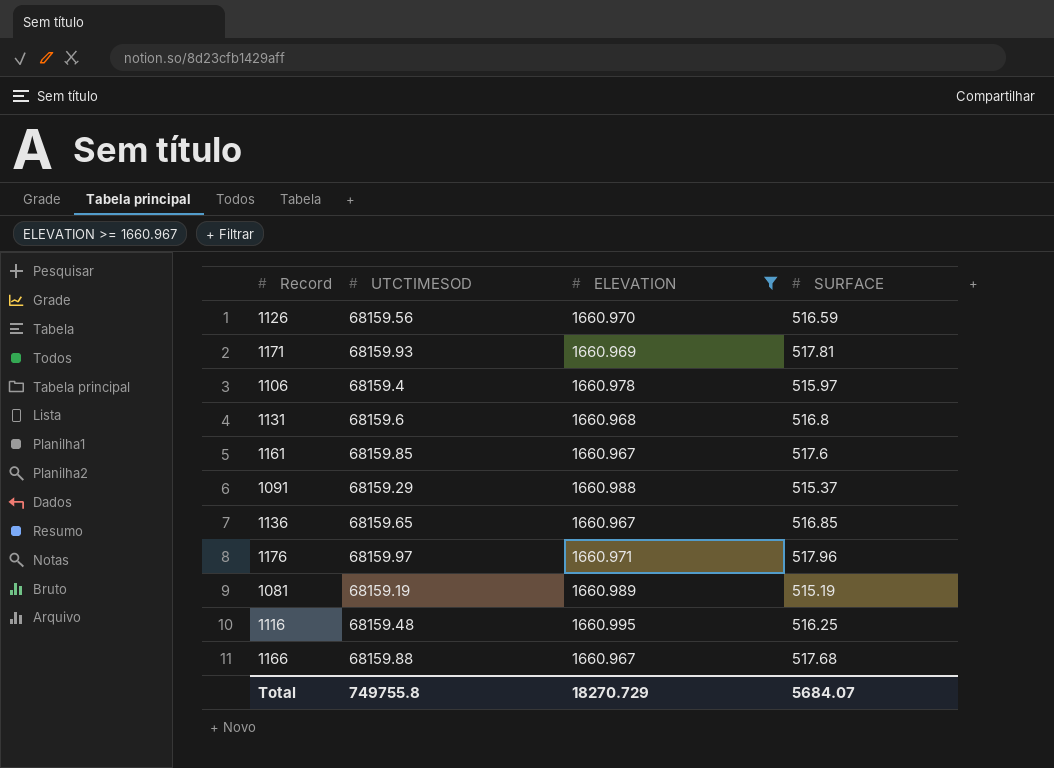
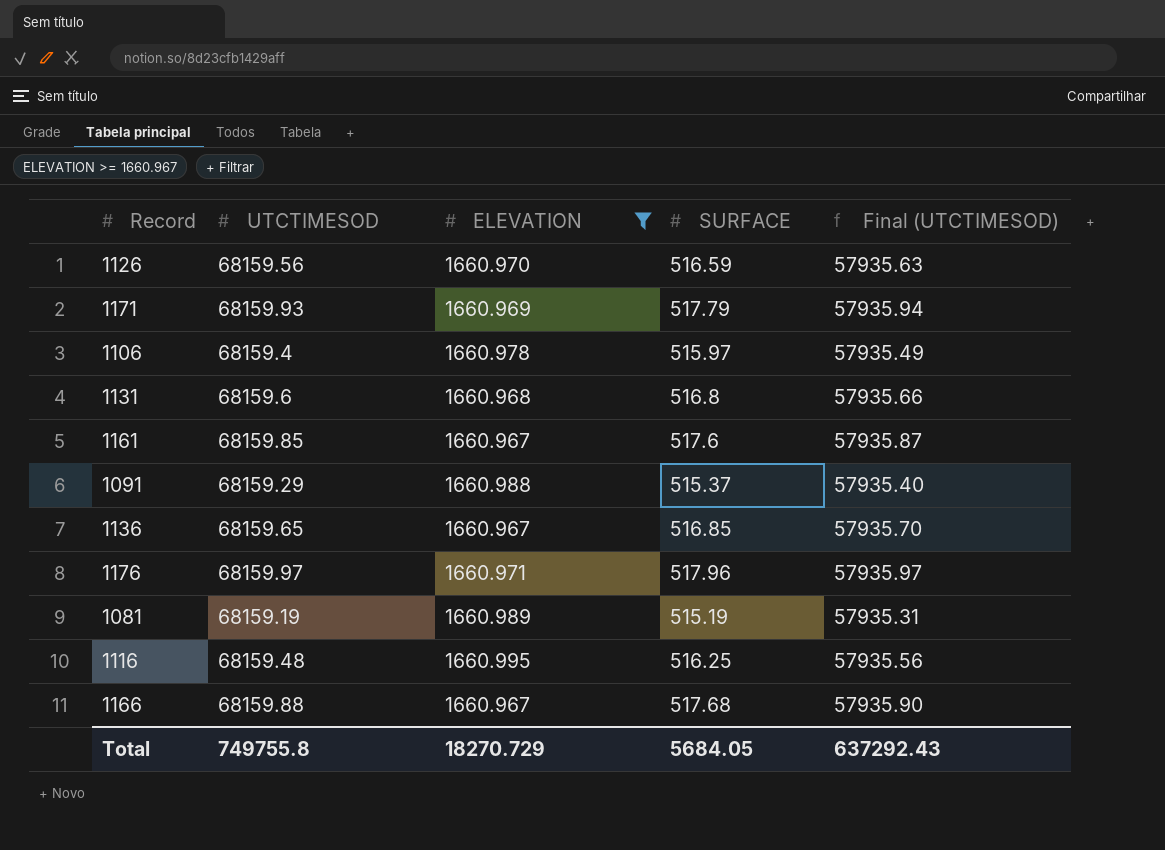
column Final (UTCTIMESOD) | formula: none -> [UTCTIMESOD] * 0.85
1171 | SURFACE: 517.81 -> 517.79
Total | SURFACE: 5684.07 -> 5684.05

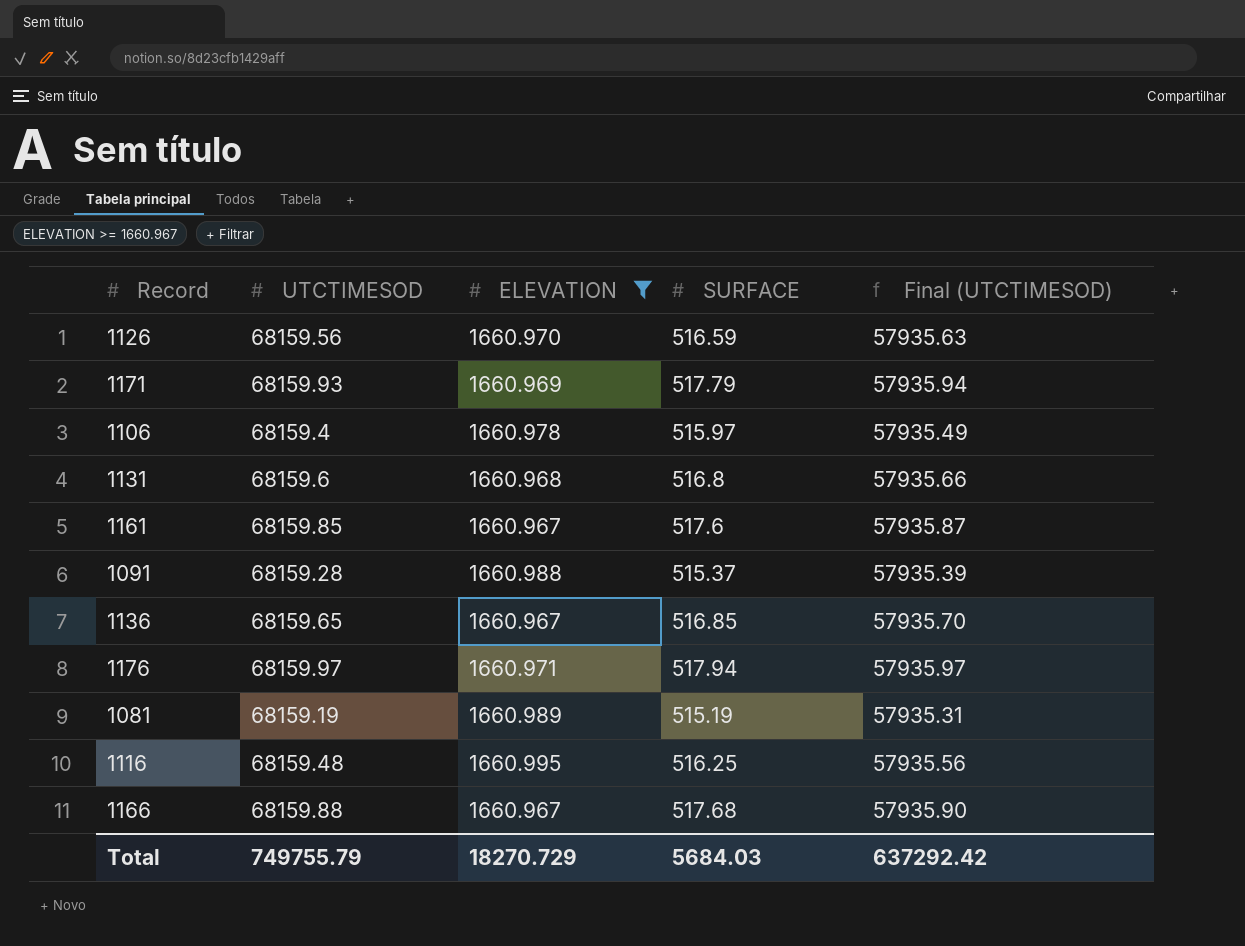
1091 | UTCTIMESOD: 68159.29 -> 68159.28
1091 | Final (UTCTIMESOD): 57935.40 -> 57935.39
1176 | SURFACE: 517.96 -> 517.94
Total | UTCTIMESOD: 749755.8 -> 749755.79
Total | SURFACE: 5684.05 -> 5684.03
Total | Final (UTCTIMESOD): 637292.43 -> 637292.42

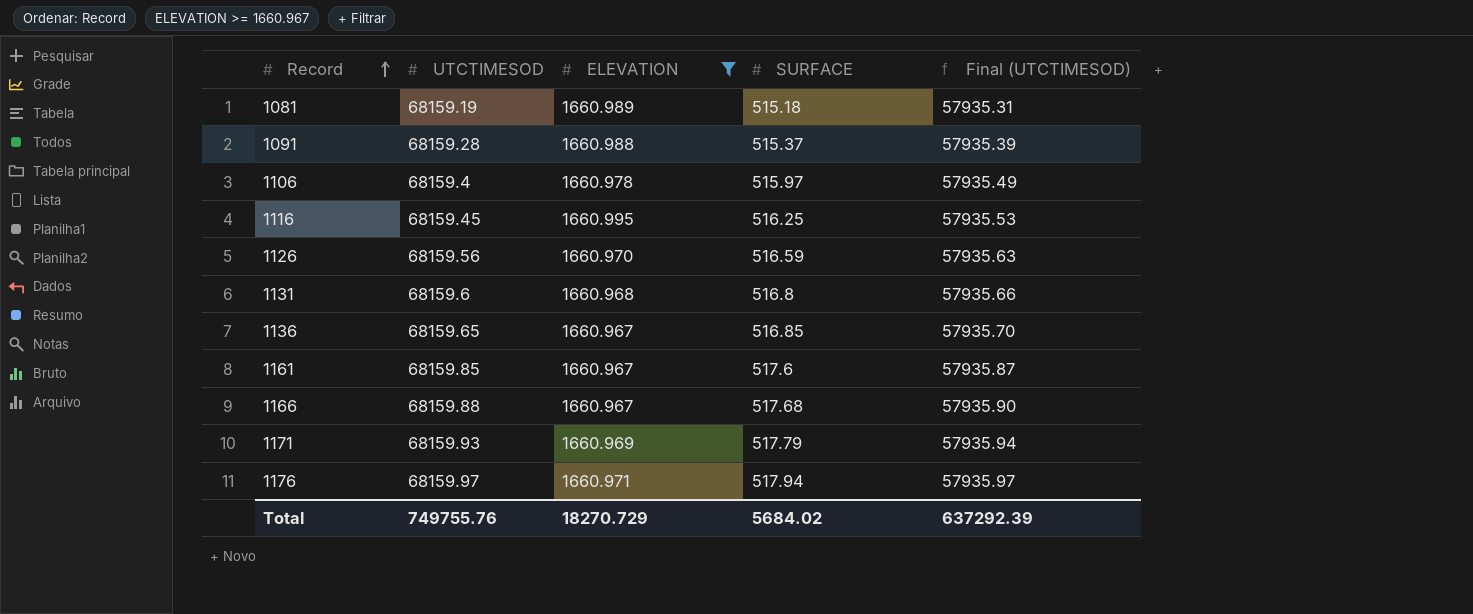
row order: none -> Record ascending
1081 | SURFACE: 515.19 -> 515.18
1116 | UTCTIMESOD: 68159.48 -> 68159.45
1116 | Final (UTCTIMESOD): 57935.56 -> 57935.53
Total | UTCTIMESOD: 749755.79 -> 749755.76
Total | SURFACE: 5684.03 -> 5684.02
Total | Final (UTCTIMESOD): 637292.42 -> 637292.39

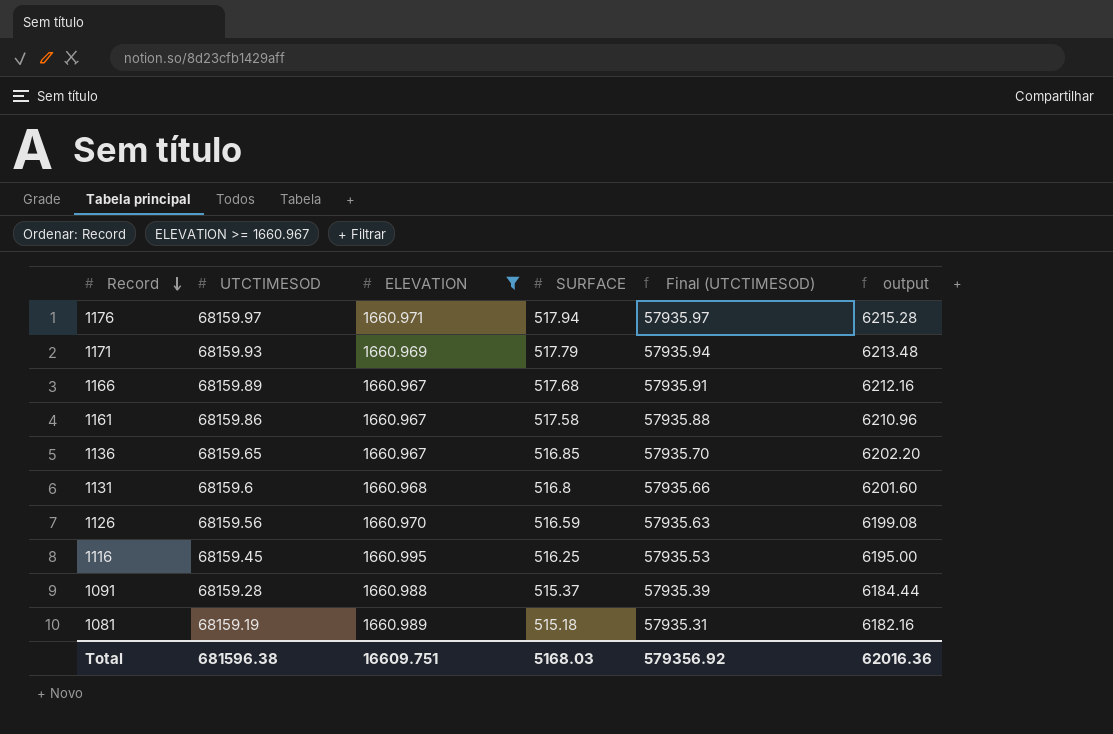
row order: Record ascending -> Record descending
column output | formula: none -> [SURFACE] * 12
row 1106: 68159.4 | 1660.978 | 515.97 | 57935.49 -> none
1166 | UTCTIMESOD: 68159.88 -> 68159.89
1166 | Final (UTCTIMESOD): 57935.90 -> 57935.91
1161 | UTCTIMESOD: 68159.85 -> 68159.86
1161 | SURFACE: 517.6 -> 517.58
1161 | Final (UTCTIMESOD): 57935.87 -> 57935.88
Total | UTCTIMESOD: 749755.76 -> 681596.38
Total | ELEVATION: 18270.729 -> 16609.751
Total | SURFACE: 5684.02 -> 5168.03
Total | Final (UTCTIMESOD): 637292.39 -> 579356.92

